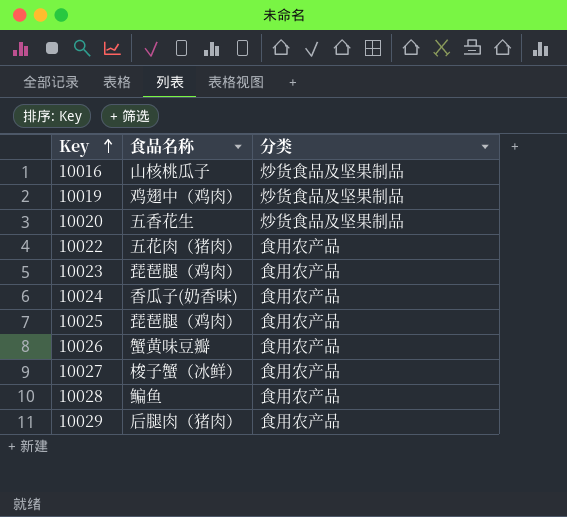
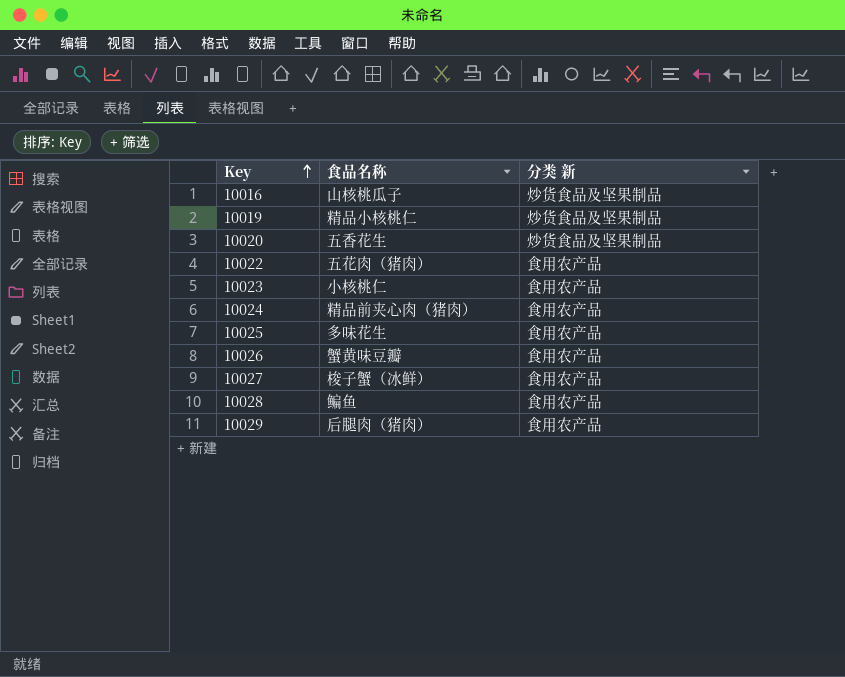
column name: 分类 -> 分类 新
10019 | 食品名称: 鸡翅中（鸡肉） -> 精品小核桃仁
10023 | 食品名称: 琵琶腿（鸡肉） -> 小核桃仁
10024 | 食品名称: 香瓜子(奶香味) -> 精品前夹心肉（猪肉）
10025 | 食品名称: 琵琶腿（鸡肉） -> 多味花生

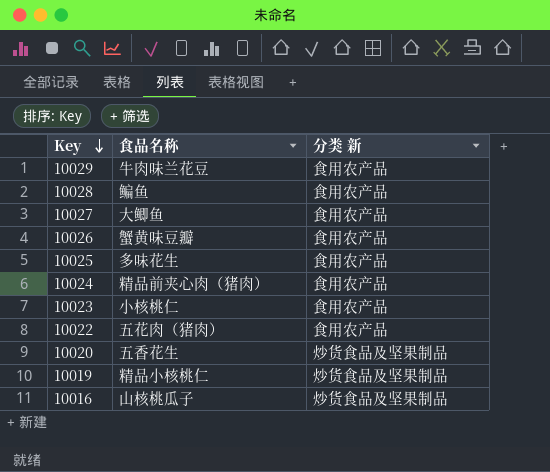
row order: Key ascending -> Key descending
10029 | 食品名称: 后腿肉（猪肉） -> 牛肉味兰花豆
10027 | 食品名称: 梭子蟹（冰鲜） -> 大鲫鱼

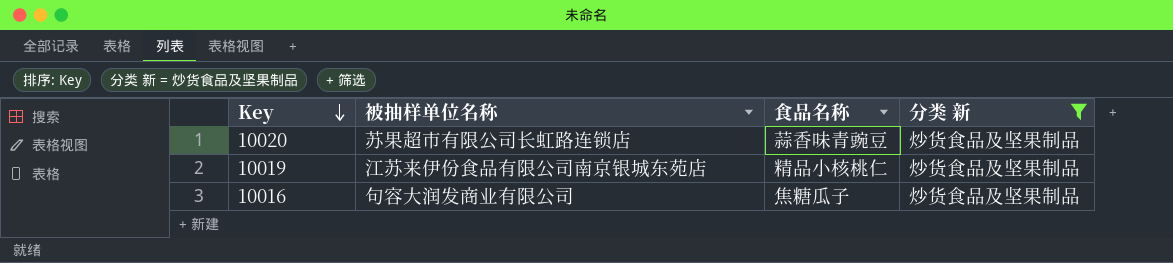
filter: none -> 分类 新 = 炒货食品及坚果制品
column 被抽样单位名称 | position: none -> 2
10020 | 食品名称: 五香花生 -> 蒜香味青豌豆
10016 | 食品名称: 山核桃瓜子 -> 焦糖瓜子

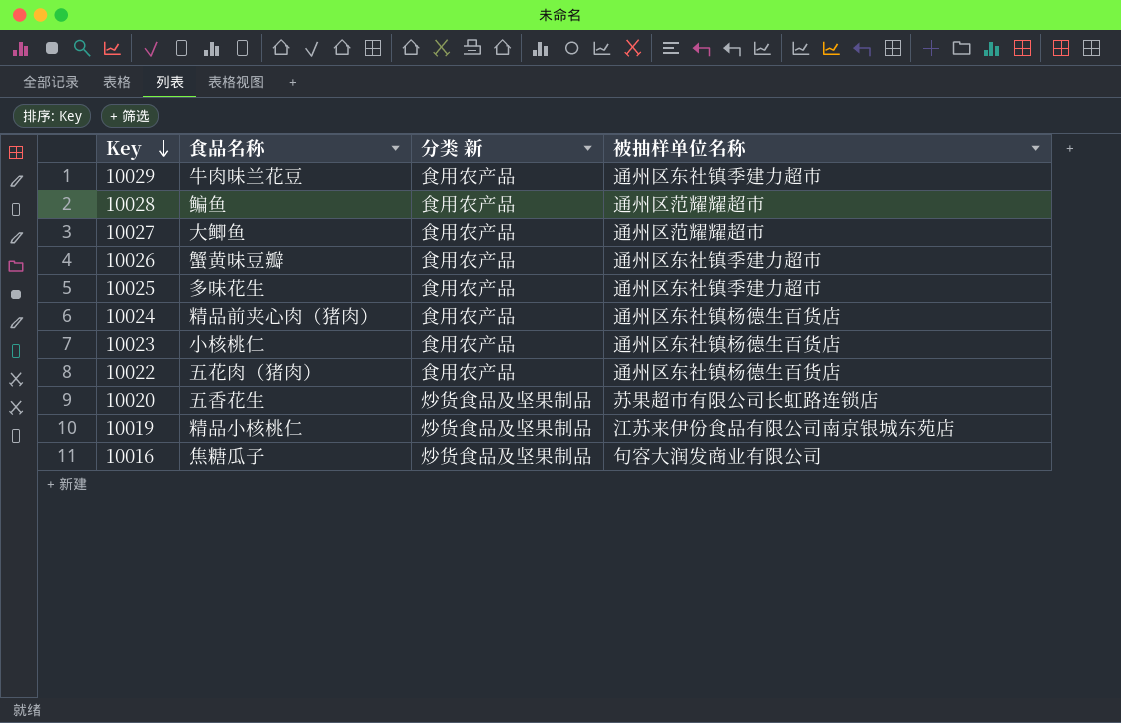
filter: 分类 新 = 炒货食品及坚果制品 -> none
column 被抽样单位名称 | position: 2 -> 4
10020 | 食品名称: 蒜香味青豌豆 -> 五香花生

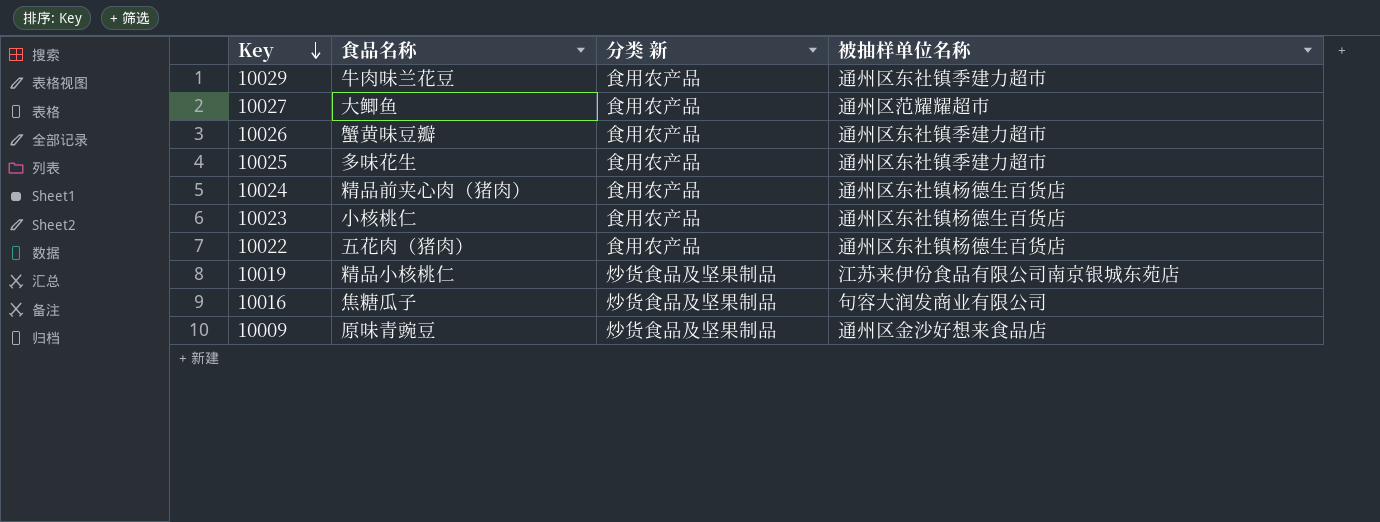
row 10028: 鳊鱼 | 食用农产品 | 通州区范耀耀超市 -> none
row 10020: 五香花生 | 炒货食品及坚果制品 | 苏果超市有限公司长虹路连锁店 -> none
row 10009: none -> 原味青豌豆 | 炒货食品及坚果制品 | 通州区金沙好想来食品店

